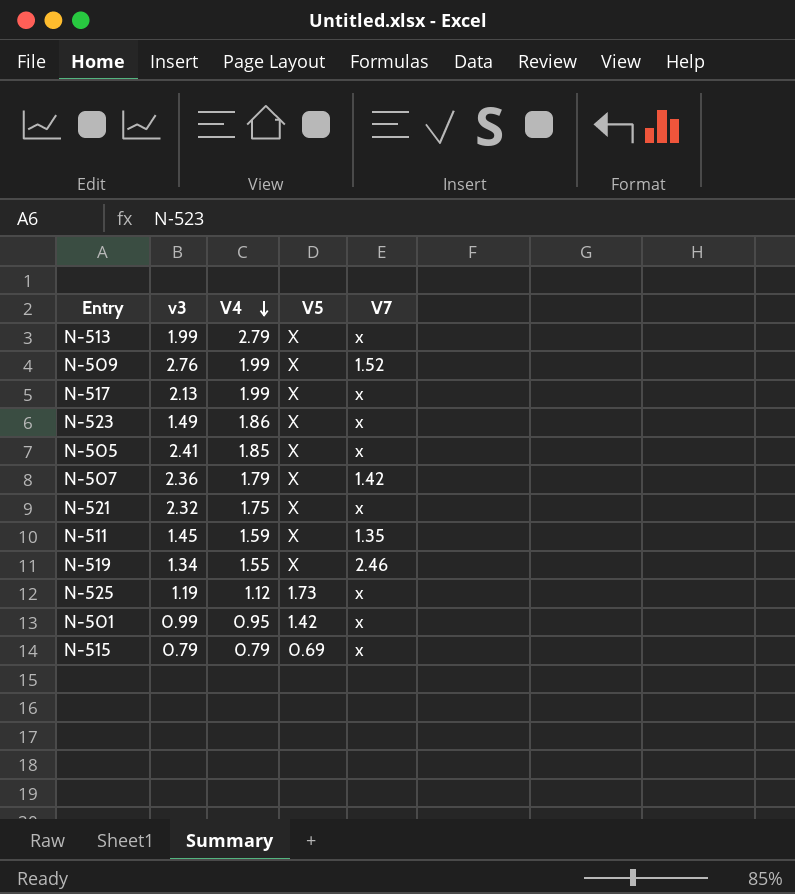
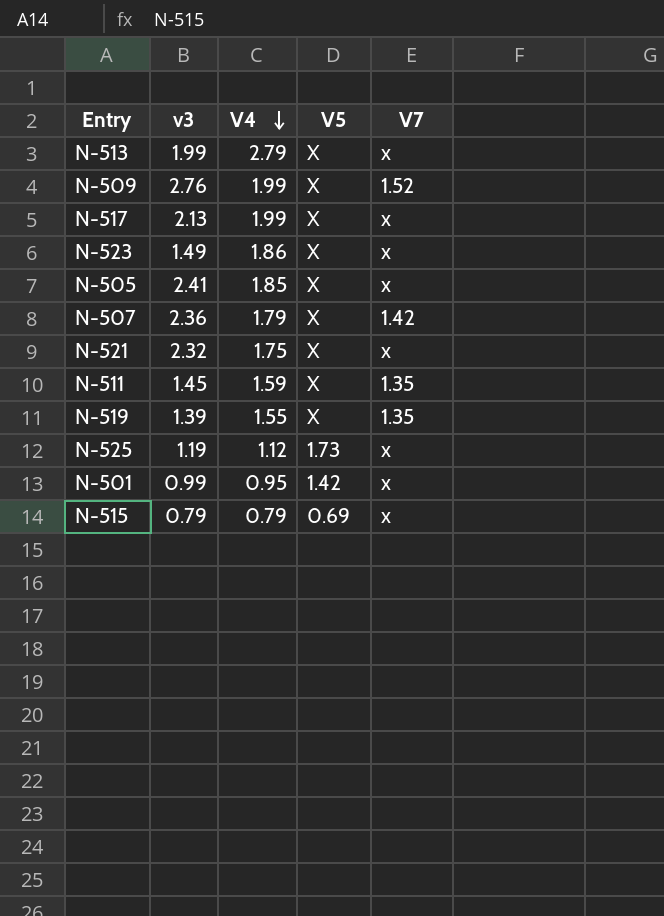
N-519 | v3: 1.34 -> 1.39
N-519 | V7: 2.46 -> 1.35

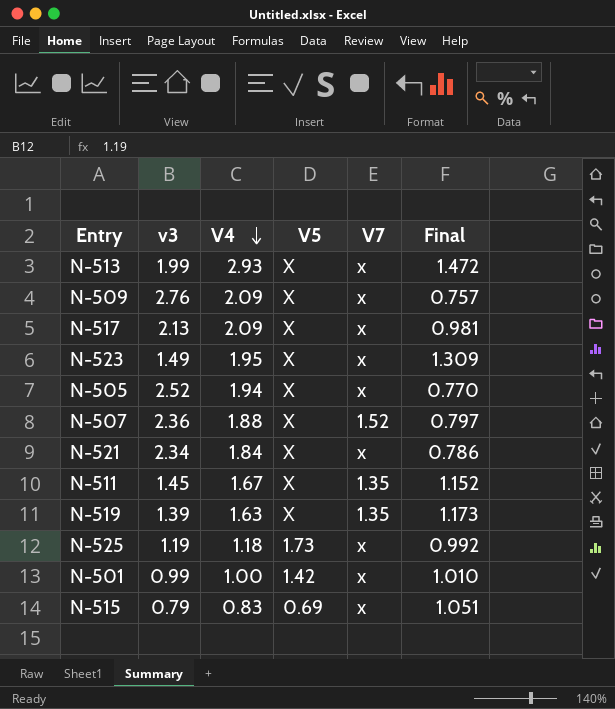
column Final | formula: none -> [V4] / [v3]
N-513 | V4: 2.79 -> 2.93
N-509 | V4: 1.99 -> 2.09
N-509 | V7: 1.52 -> x
N-517 | V4: 1.99 -> 2.09
N-523 | V4: 1.86 -> 1.95
N-505 | v3: 2.41 -> 2.52
N-505 | V4: 1.85 -> 1.94
N-507 | V4: 1.79 -> 1.88
N-507 | V7: 1.42 -> 1.52
N-521 | v3: 2.32 -> 2.34
N-521 | V4: 1.75 -> 1.84
N-511 | V4: 1.59 -> 1.67
N-519 | V4: 1.55 -> 1.63
N-525 | V4: 1.12 -> 1.18
N-501 | V4: 0.95 -> 1.00
N-515 | V4: 0.79 -> 0.83

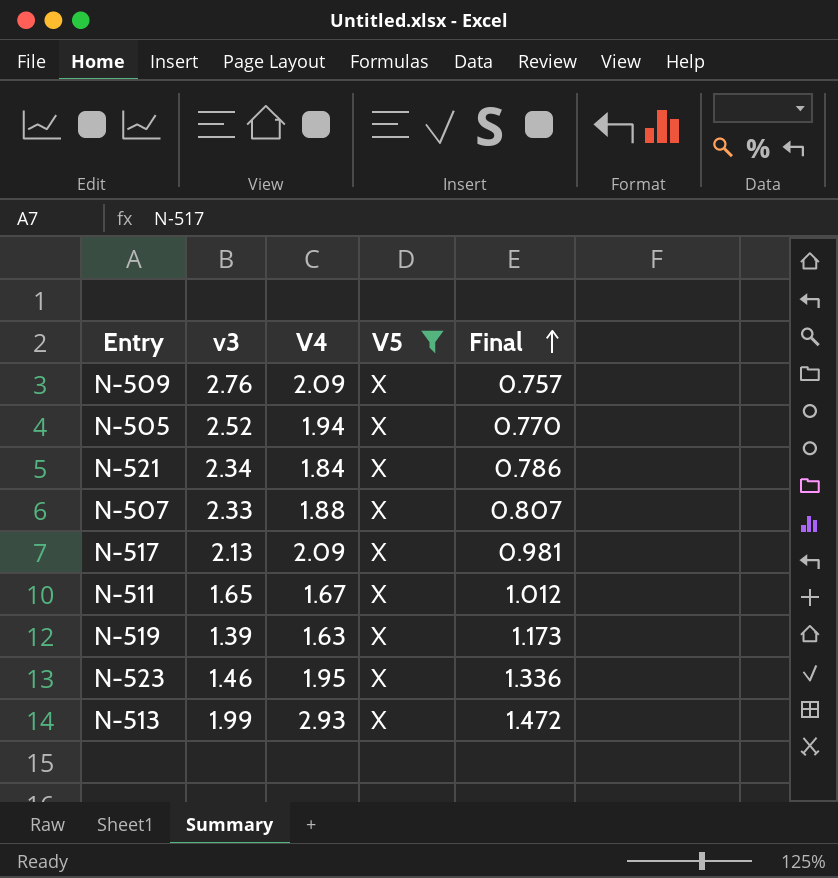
filter: none -> V5 = X
row order: V4 descending -> Final ascending
column V7 | position: 5 -> none
N-507 | v3: 2.36 -> 2.33
N-507 | Final: 0.797 -> 0.807
N-511 | v3: 1.45 -> 1.65
N-511 | Final: 1.152 -> 1.012
N-523 | v3: 1.49 -> 1.46
N-523 | Final: 1.309 -> 1.336

